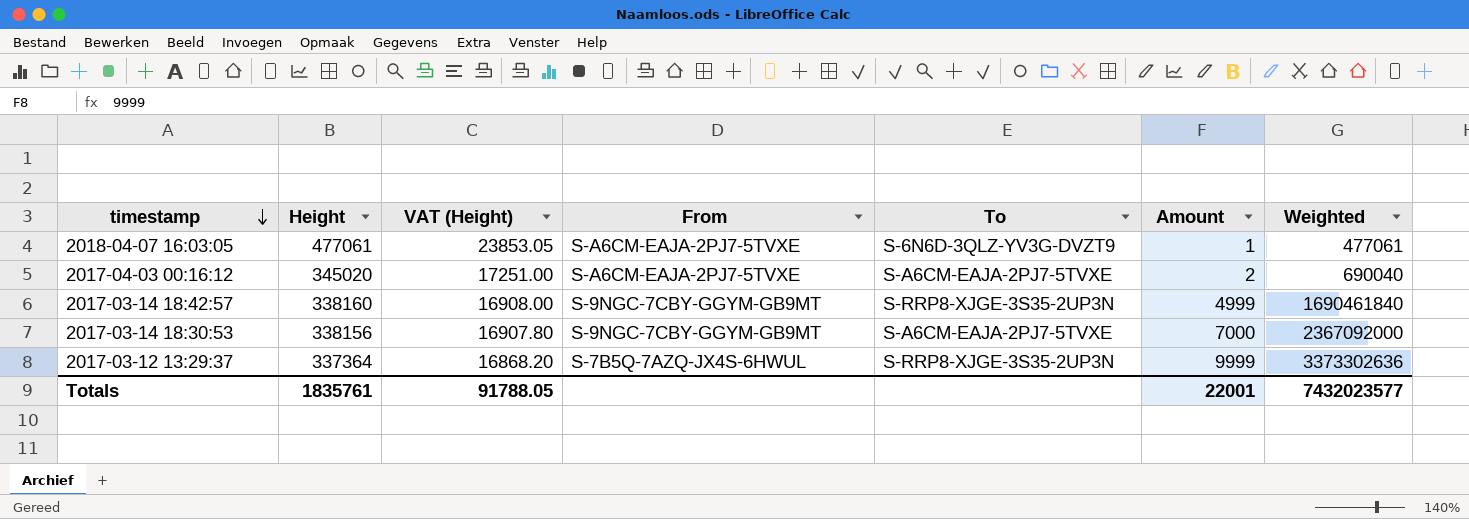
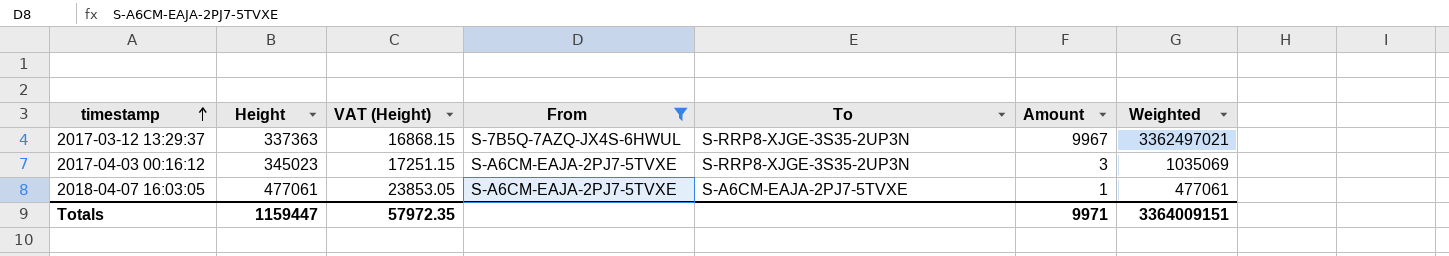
filter: none -> From != S-9NGC-7CBY-GGYM-GB9MT
row order: timestamp descending -> timestamp ascending
2017-03-12 13:29:37 | Height: 337364 -> 337363
2017-03-12 13:29:37 | VAT (Height): 16868.20 -> 16868.15
2017-03-12 13:29:37 | Amount: 9999 -> 9967
2017-03-12 13:29:37 | Weighted: 3373302636 -> 3362497021
2017-04-03 00:16:12 | Height: 345020 -> 345023
2017-04-03 00:16:12 | VAT (Height): 17251.00 -> 17251.15
2017-04-03 00:16:12 | To: S-A6CM-EAJA-2PJ7-5TVXE -> S-RRP8-XJGE-3S35-2UP3N
2017-04-03 00:16:12 | Amount: 2 -> 3
2017-04-03 00:16:12 | Weighted: 690040 -> 1035069
2018-04-07 16:03:05 | To: S-6N6D-3QLZ-YV3G-DVZT9 -> S-A6CM-EAJA-2PJ7-5TVXE
Totals | Height: 1835761 -> 1159447
Totals | VAT (Height): 91788.05 -> 57972.35
Totals | Amount: 22001 -> 9971
Totals | Weighted: 7432023577 -> 3364009151

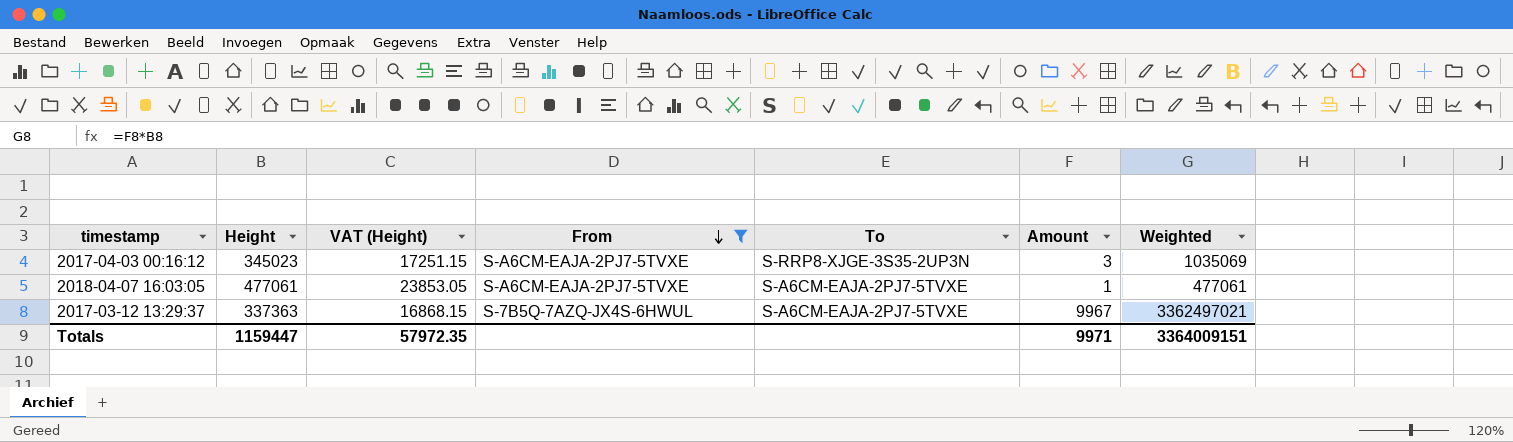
row order: timestamp ascending -> From descending
2017-03-12 13:29:37 | To: S-RRP8-XJGE-3S35-2UP3N -> S-A6CM-EAJA-2PJ7-5TVXE

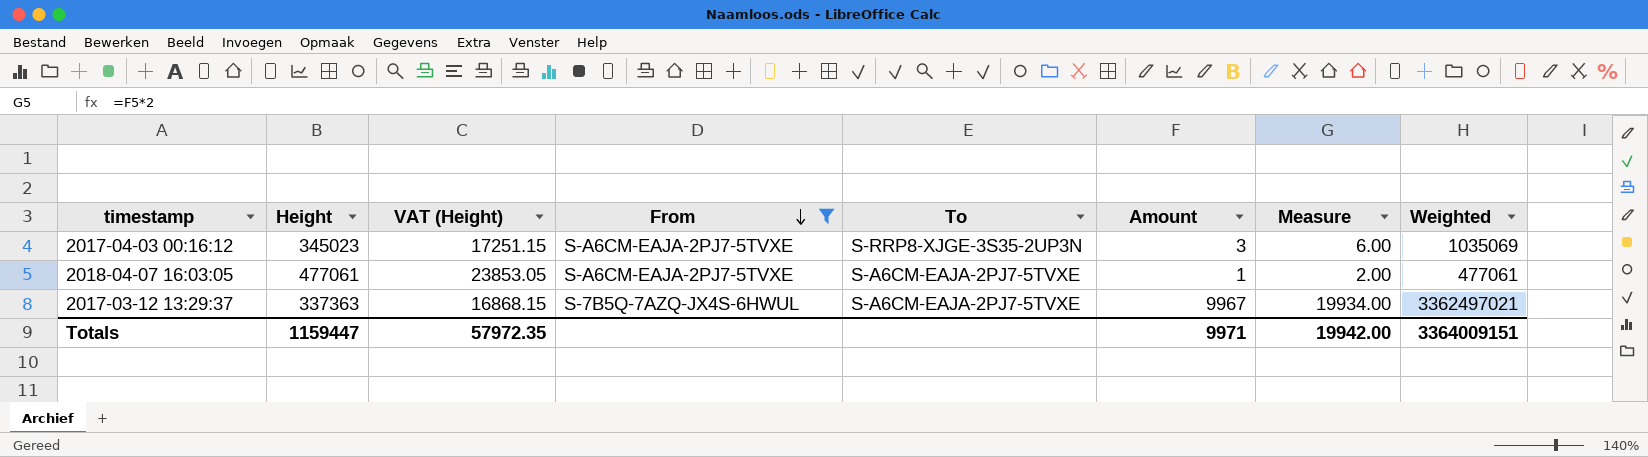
column Measure | formula: none -> [Amount] * 2

